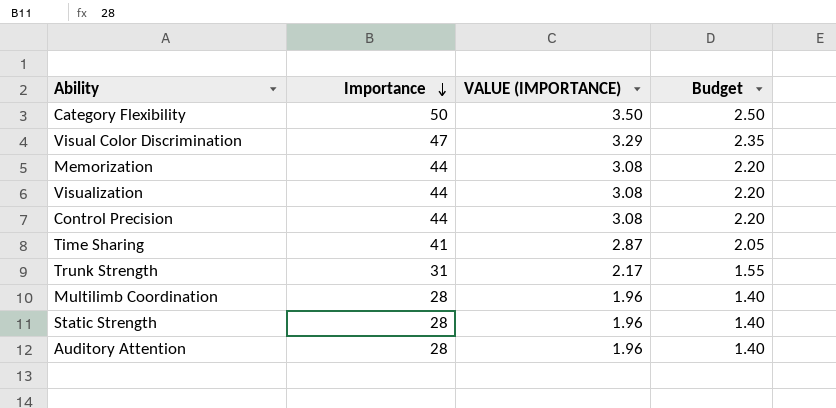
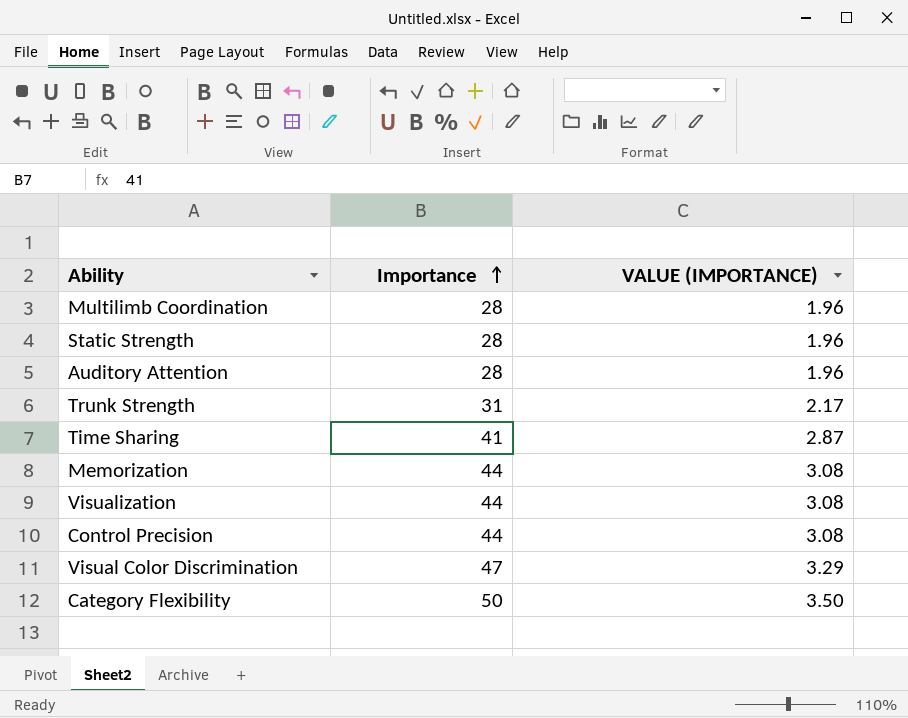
row order: Importance descending -> Importance ascending
column Budget | formula: [Importance] * 0.05 -> none

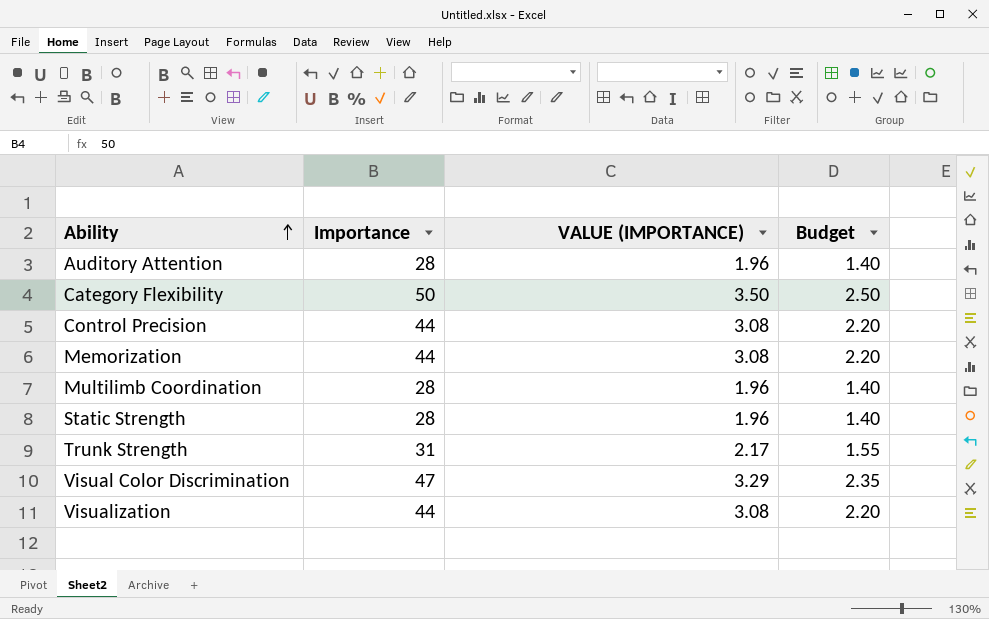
row order: Importance ascending -> Ability ascending
column Budget | formula: none -> [Importance] * 0.05
row Time Sharing: 41 | 2.87 -> none

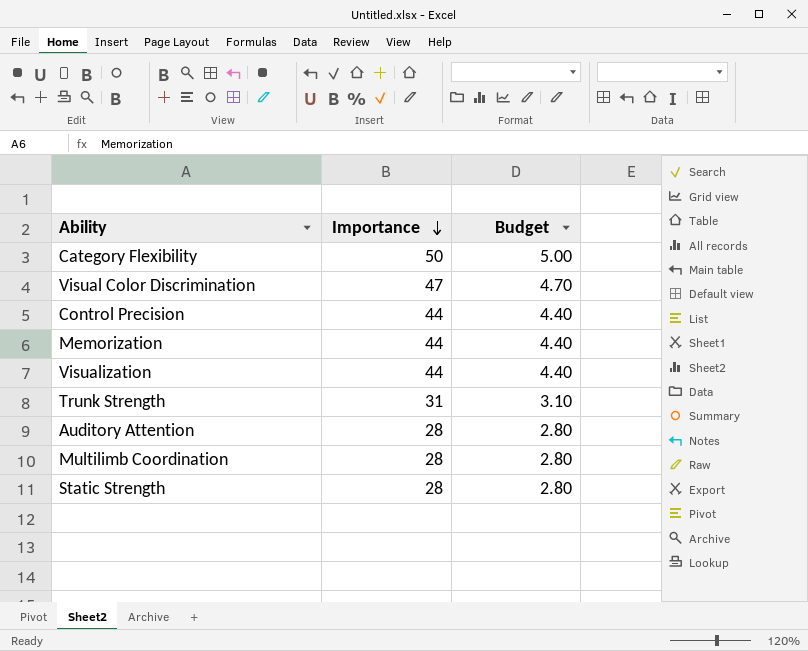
row order: Ability ascending -> Importance descending
column VALUE (IMPORTANCE) | formula: [Importance] * 0.07 -> none
column Budget | formula: [Importance] * 0.05 -> [Importance] * 0.1

